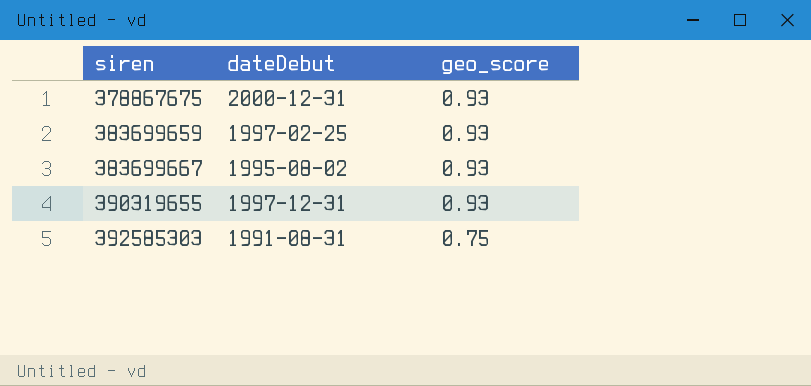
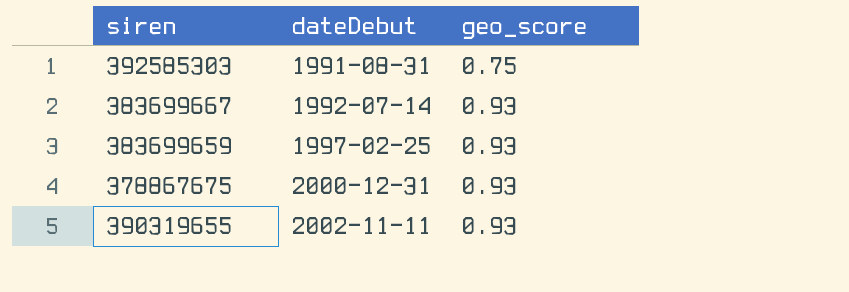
row order: siren ascending -> dateDebut ascending
383699667 | dateDebut: 1995-08-02 -> 1992-07-14
390319655 | dateDebut: 1997-12-31 -> 2002-11-11

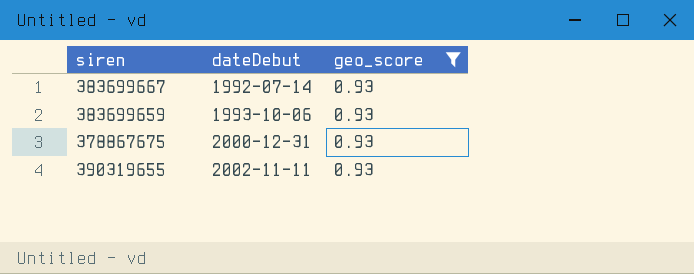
filter: none -> geo_score = 0.93
383699659 | dateDebut: 1997-02-25 -> 1993-10-06

